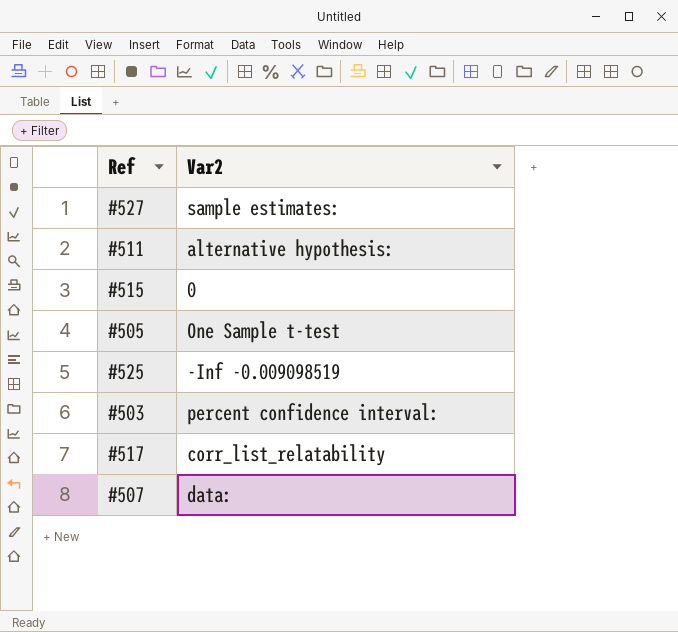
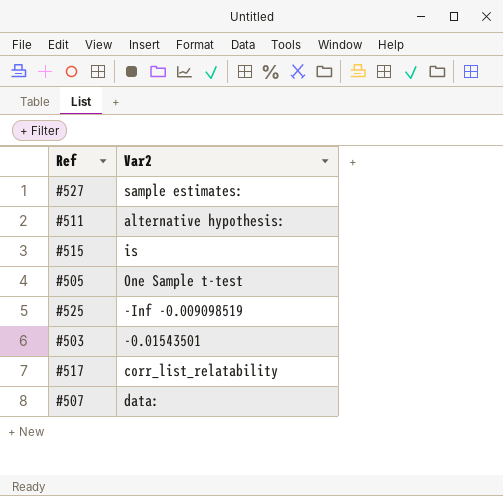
#515 | Var2: 0 -> is
#503 | Var2: percent confidence interval: -> -0.01543501

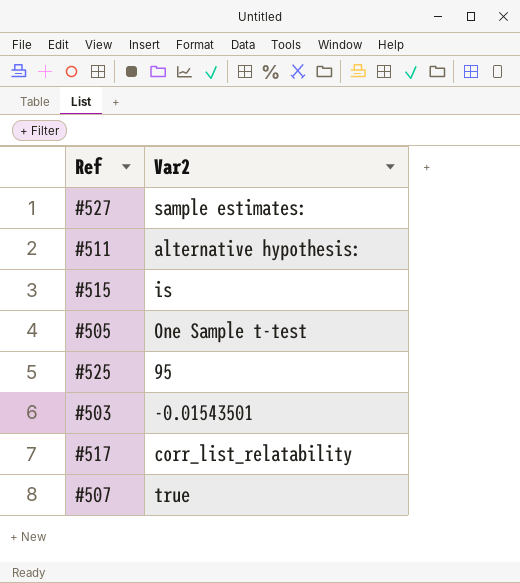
#525 | Var2: -Inf -0.009098519 -> 95
#507 | Var2: data: -> true

